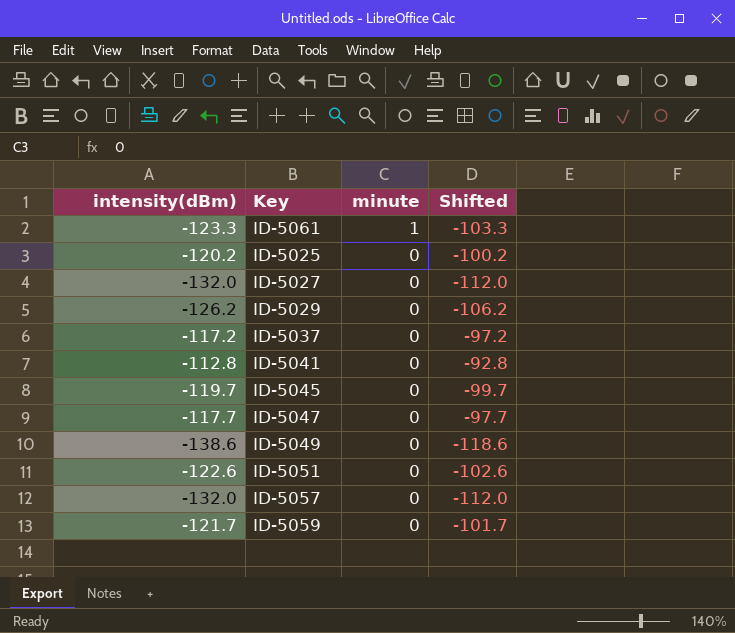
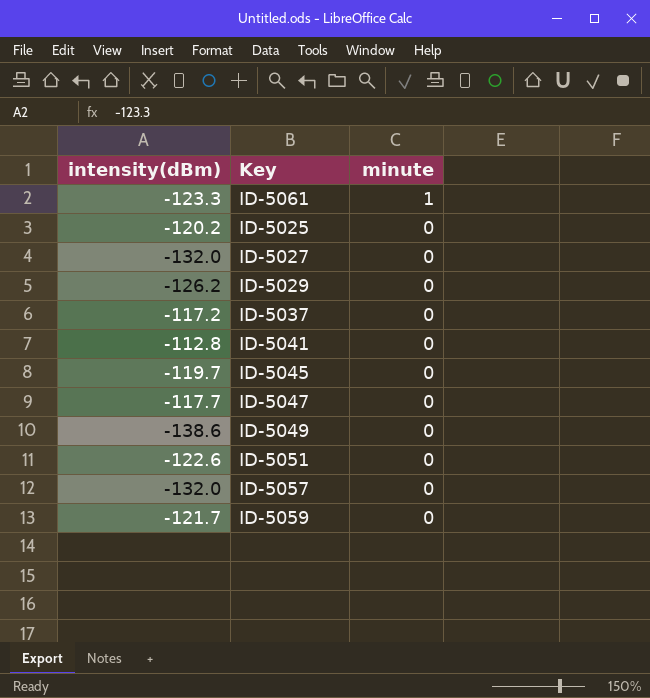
column Shifted | formula: [intensity(dBm)] + 20 -> none

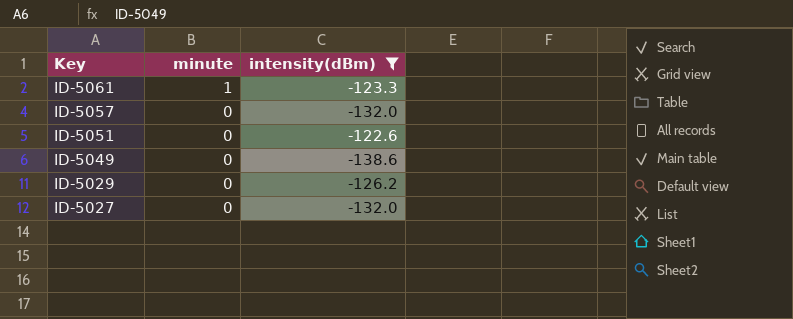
filter: none -> intensity(dBm) <= -122.6
row order: minute descending -> Key descending
column intensity(dBm) | position: 1 -> 3

